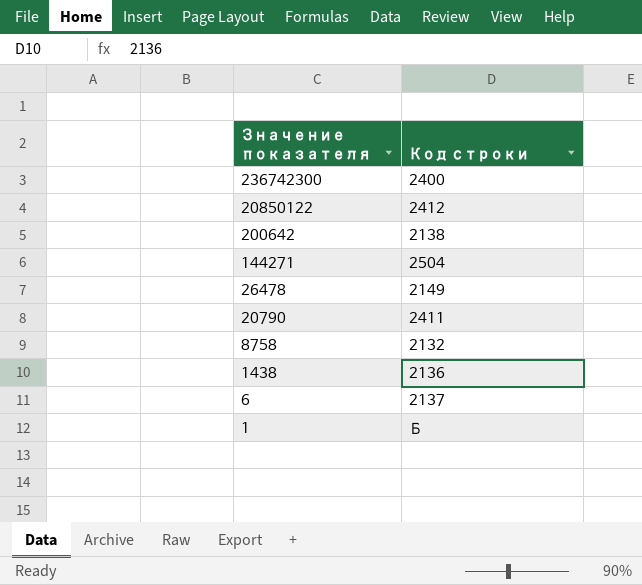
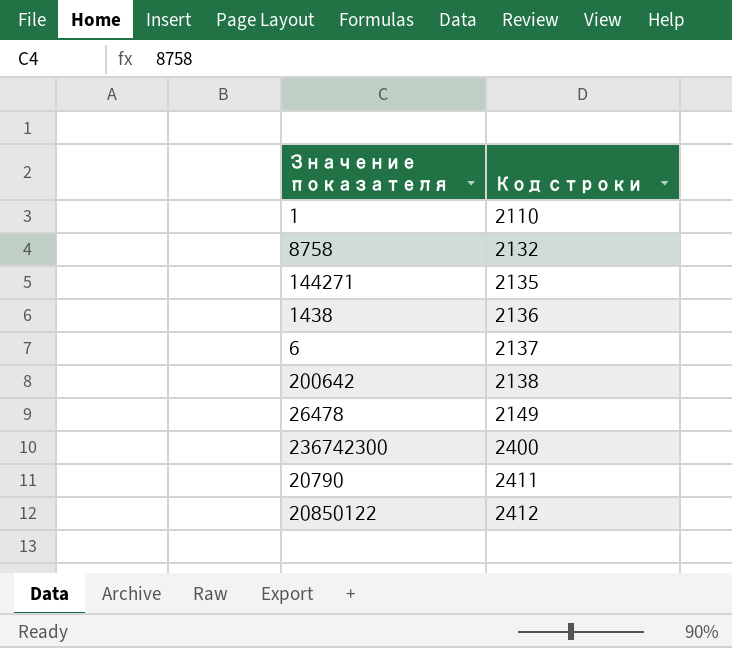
row order: Значение показателя descending -> Код строки ascending
1 | Код строки: Б -> 2110
144271 | Код строки: 2504 -> 2135

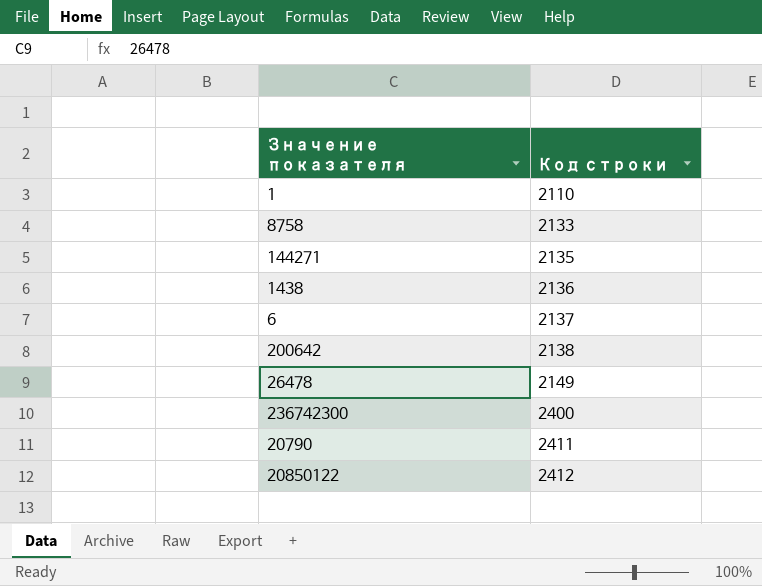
8758 | Код строки: 2132 -> 2133

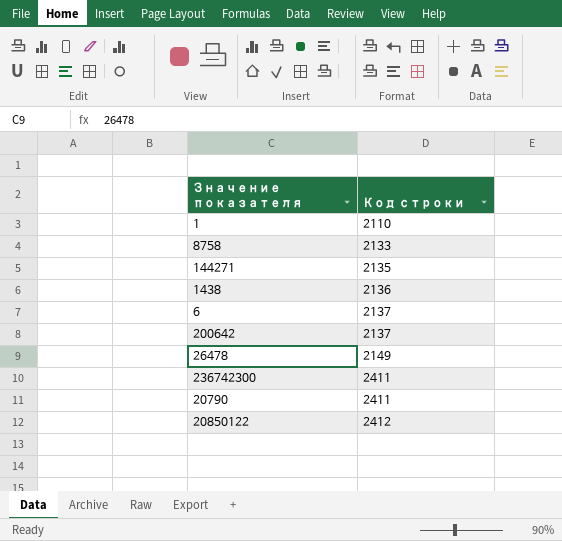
200642 | Код строки: 2138 -> 2137
236742300 | Код строки: 2400 -> 2411

